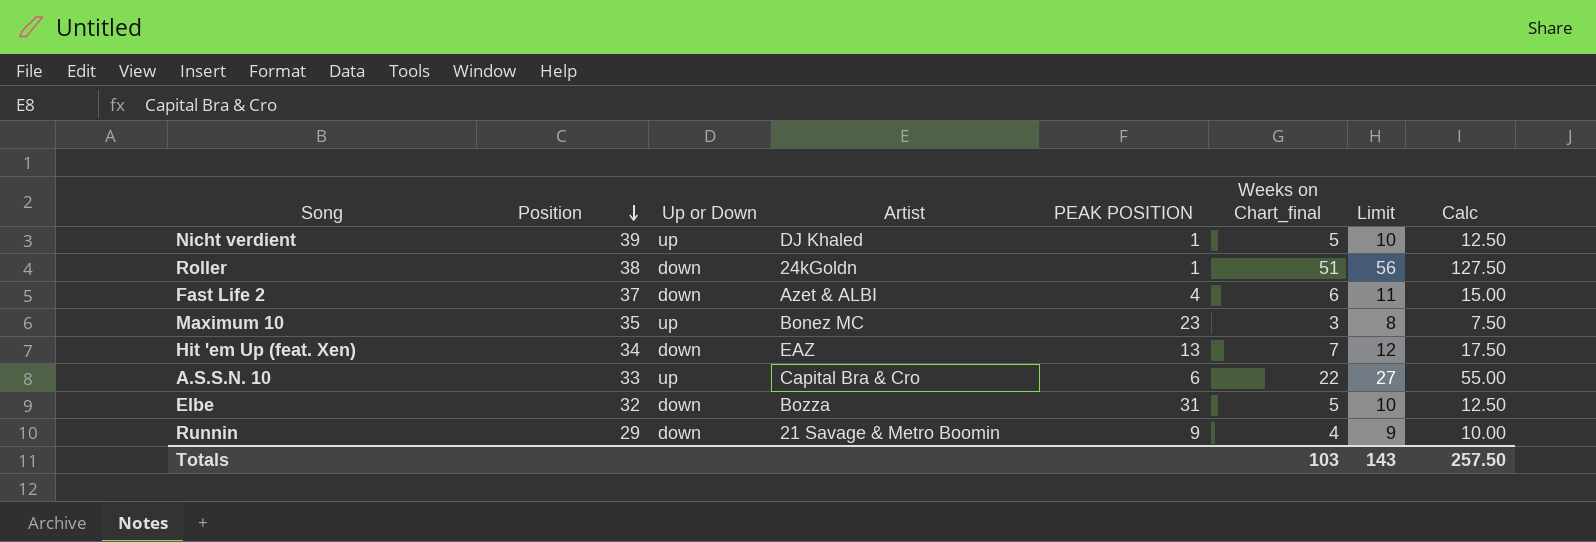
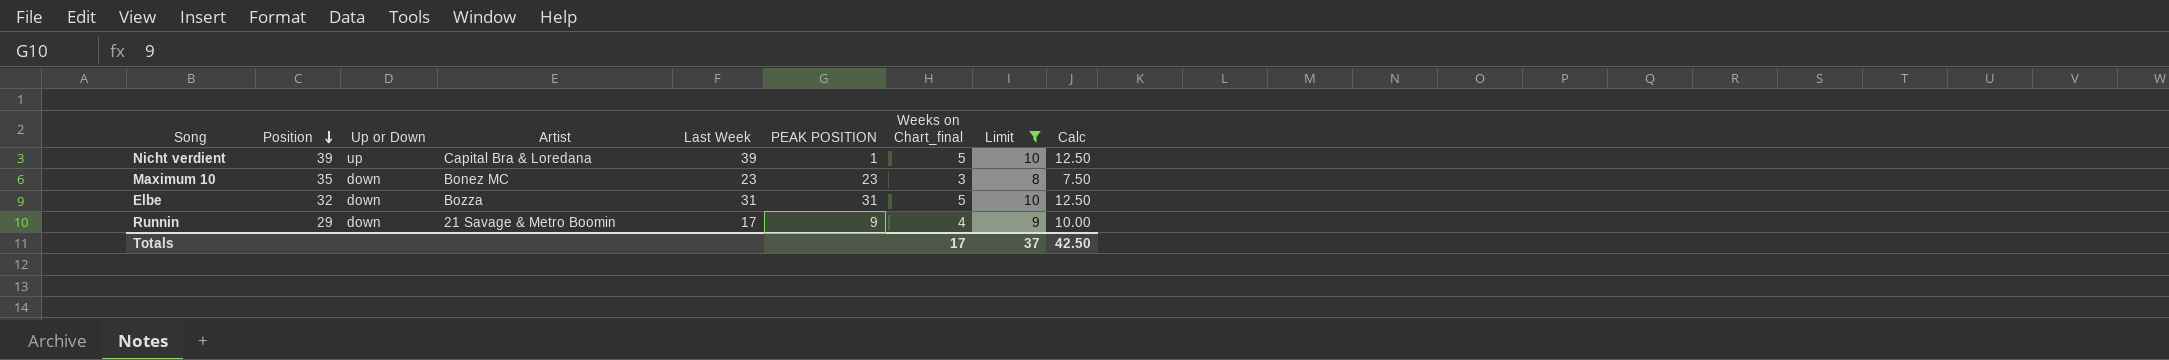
filter: none -> Limit <= 10
column Last Week | position: none -> 5
Nicht verdient | Artist: DJ Khaled -> Capital Bra & Loredana
Maximum 10 | Up or Down: up -> down
Totals | Weeks on Chart_final: 103 -> 17
Totals | Limit: 143 -> 37
Totals | Calc: 257.50 -> 42.50

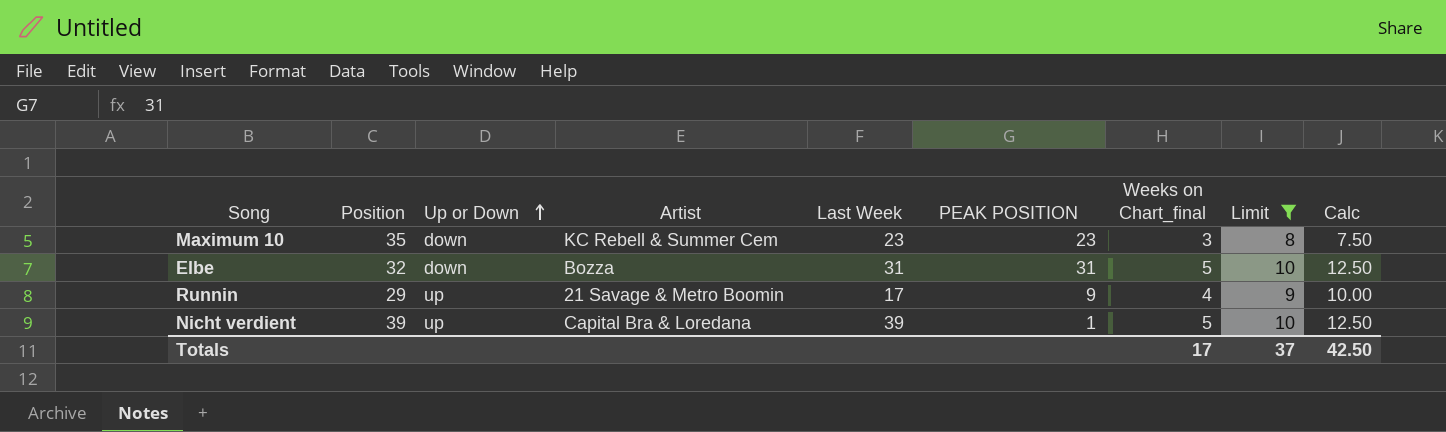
row order: Position descending -> Up or Down ascending
Maximum 10 | Artist: Bonez MC -> KC Rebell & Summer Cem
Runnin | Up or Down: down -> up

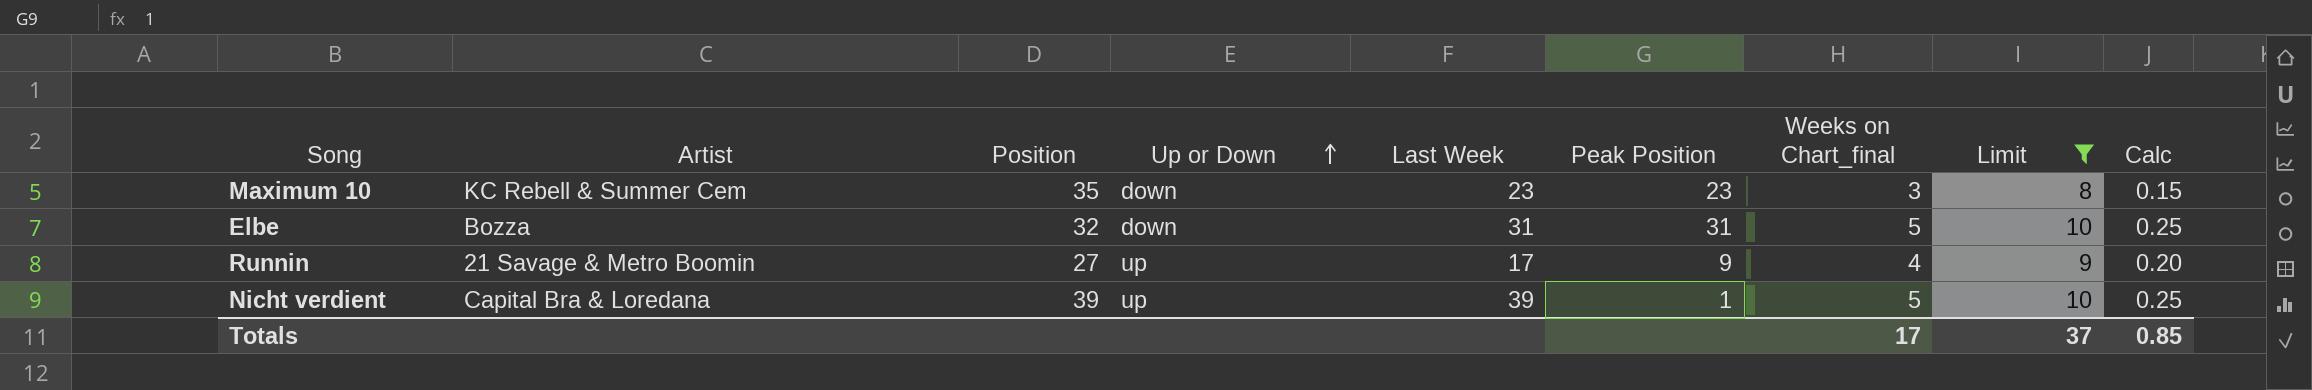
column Artist | position: 4 -> 2
column name: PEAK POSITION -> Peak Position
column Calc | formula: [Weeks on Chart_final] * 2.5 -> [Weeks on Chart_final] * 0.05
Runnin | Position: 29 -> 27
Totals | Calc: 42.50 -> 0.85

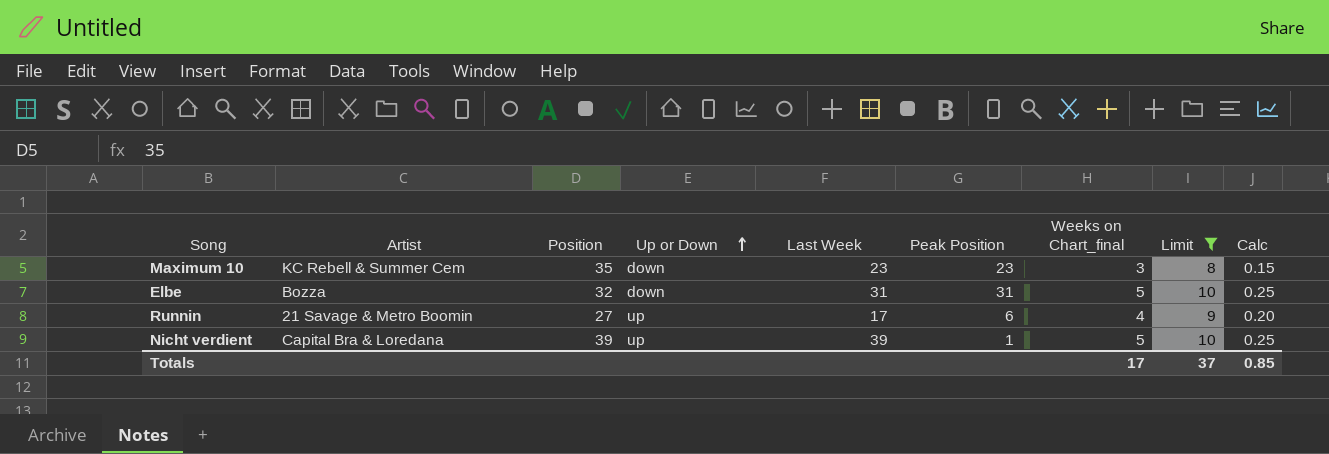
Runnin | Peak Position: 9 -> 6

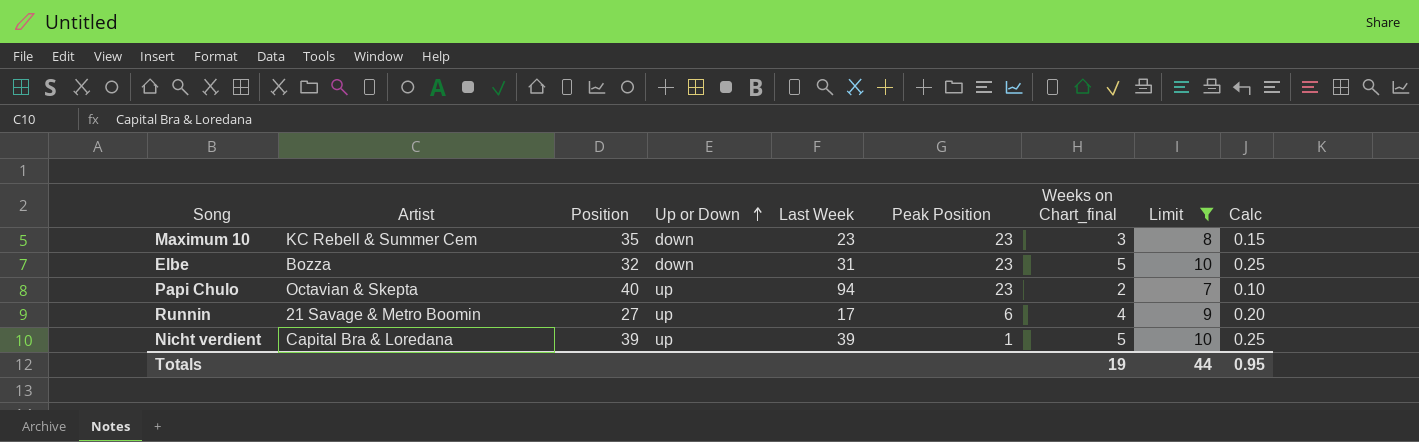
Elbe | Peak Position: 31 -> 23
row Papi Chulo: none -> Octavian & Skepta | 40 | up | 94 | 23 | 2 | 7 | 0.10
Totals | Weeks on Chart_final: 17 -> 19
Totals | Limit: 37 -> 44
Totals | Calc: 0.85 -> 0.95

